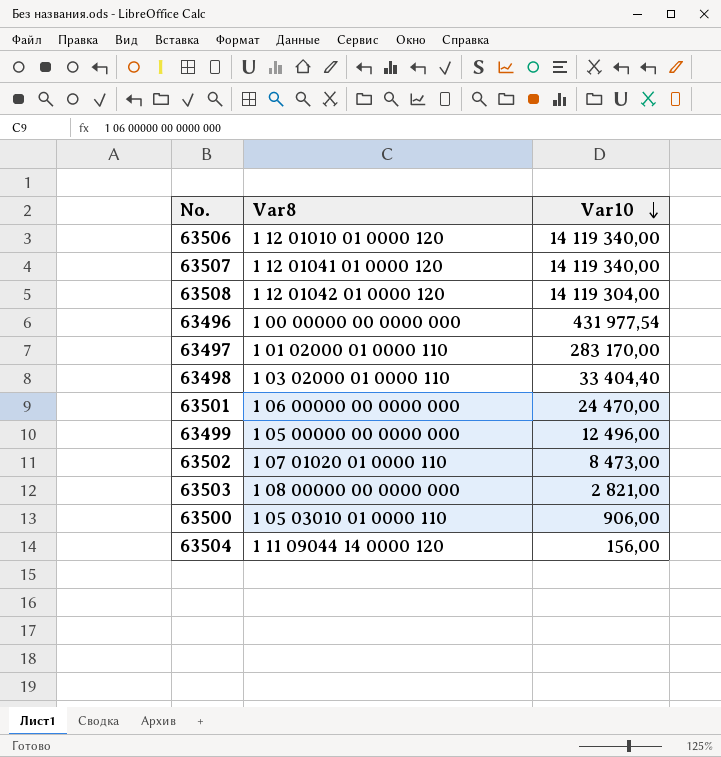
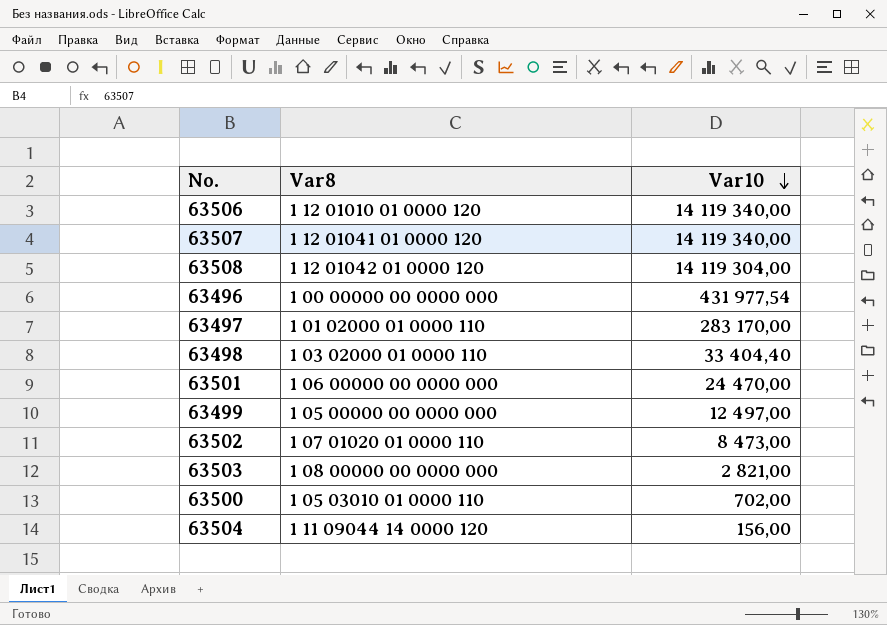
63499 | Var10: 12 496,00 -> 12 497,00
63500 | Var10: 906,00 -> 702,00

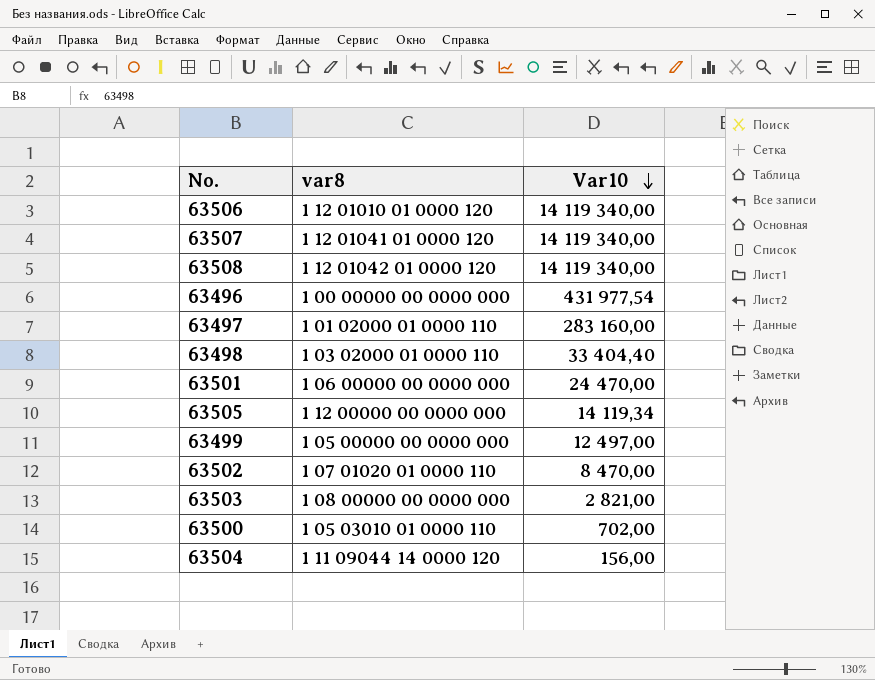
column name: Var8 -> var8
63508 | Var10: 14 119 304,00 -> 14 119 340,00
63497 | Var10: 283 170,00 -> 283 160,00
row 63505: none -> 1 12 00000 00 0000 000 | 14 119,34
63502 | Var10: 8 473,00 -> 8 470,00

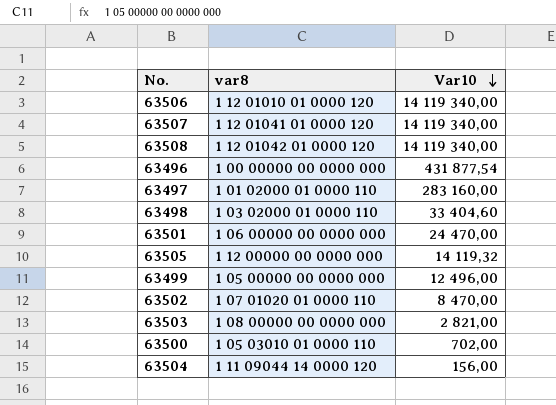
63496 | Var10: 431 977,54 -> 431 877,54
63498 | Var10: 33 404,40 -> 33 404,60
63505 | Var10: 14 119,34 -> 14 119,32
63499 | Var10: 12 497,00 -> 12 496,00

